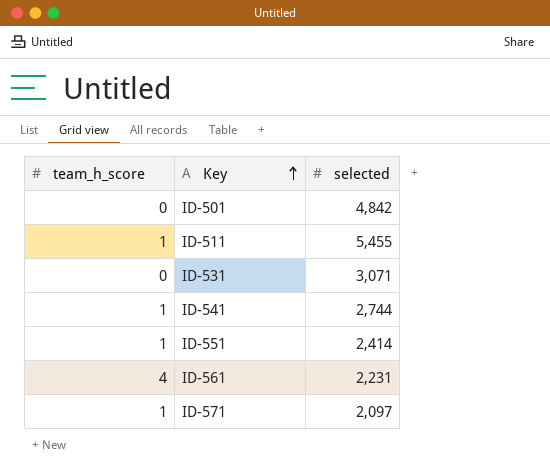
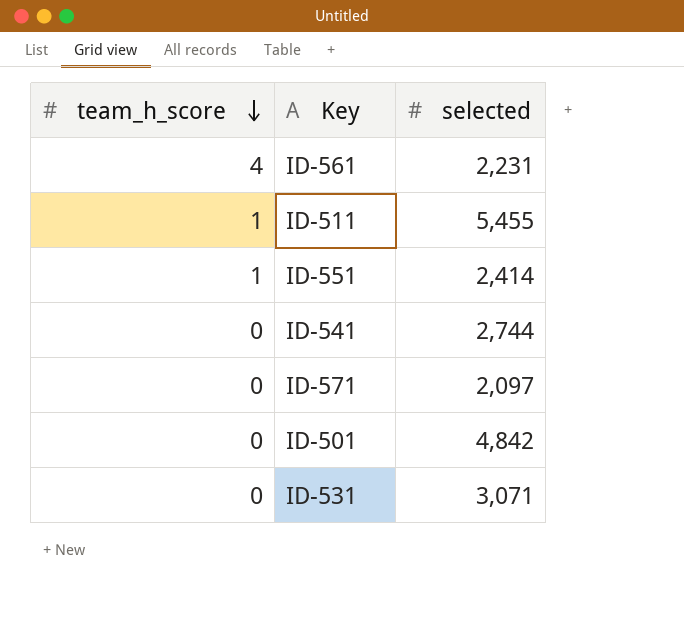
row order: Key ascending -> team_h_score descending
ID-541 | team_h_score: 1 -> 0
ID-571 | team_h_score: 1 -> 0

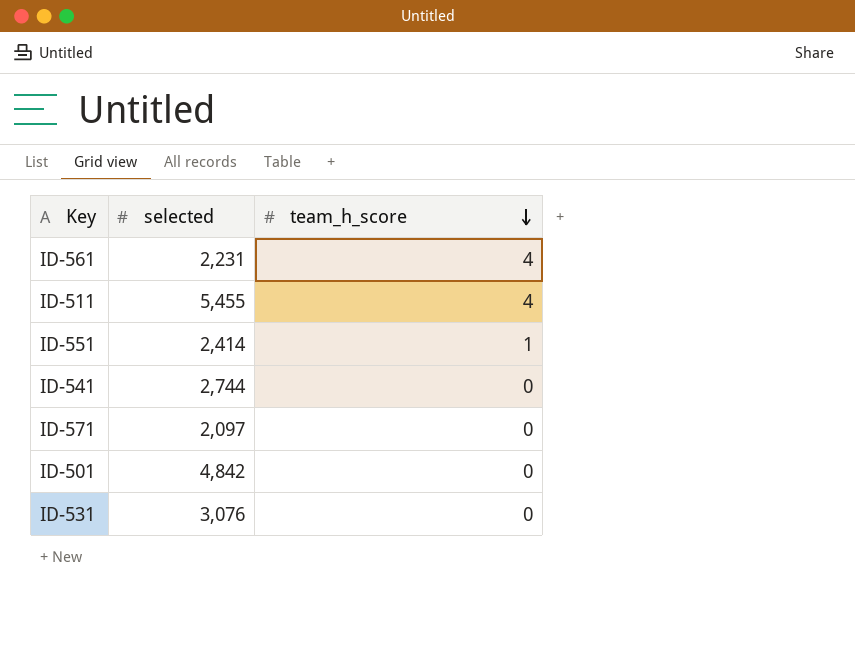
column team_h_score | position: 1 -> 3
ID-511 | team_h_score: 1 -> 4
ID-531 | selected: 3,071 -> 3,076

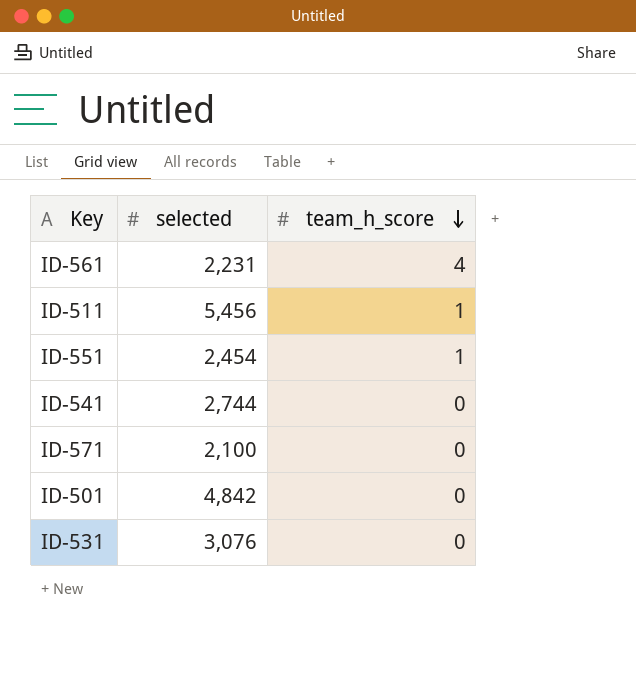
ID-511 | selected: 5,455 -> 5,456
ID-511 | team_h_score: 4 -> 1
ID-551 | selected: 2,414 -> 2,454
ID-571 | selected: 2,097 -> 2,100

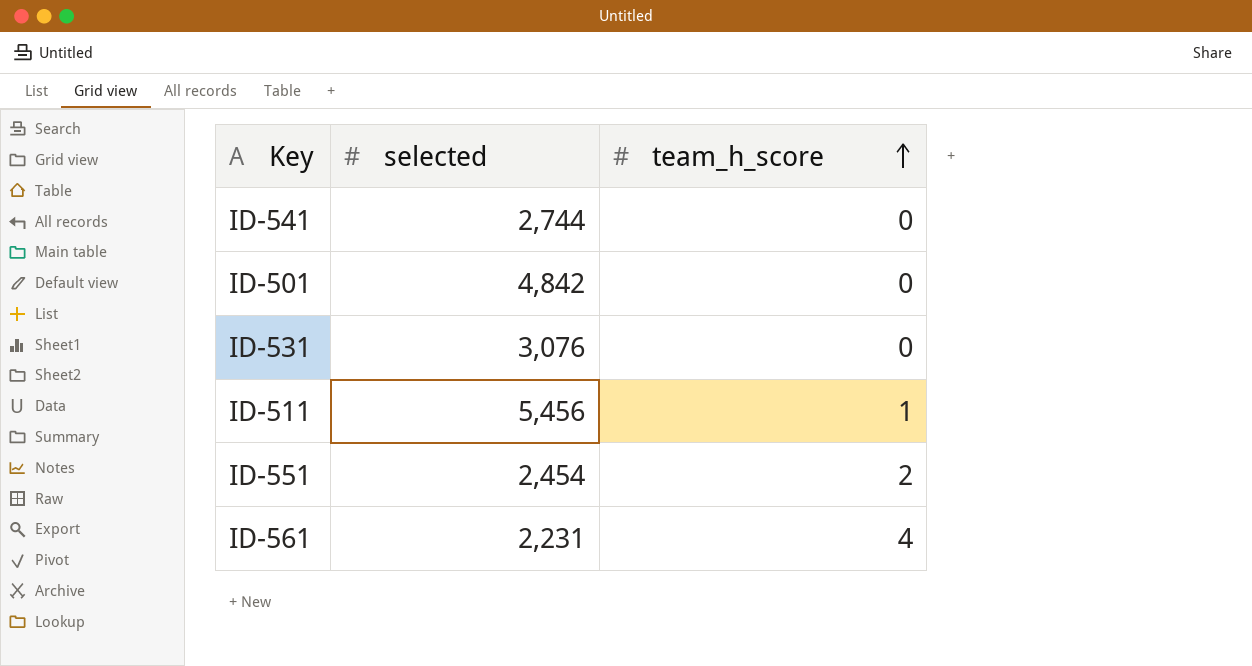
row order: team_h_score descending -> team_h_score ascending
row ID-571: 2,100 | 0 -> none
ID-551 | team_h_score: 1 -> 2

